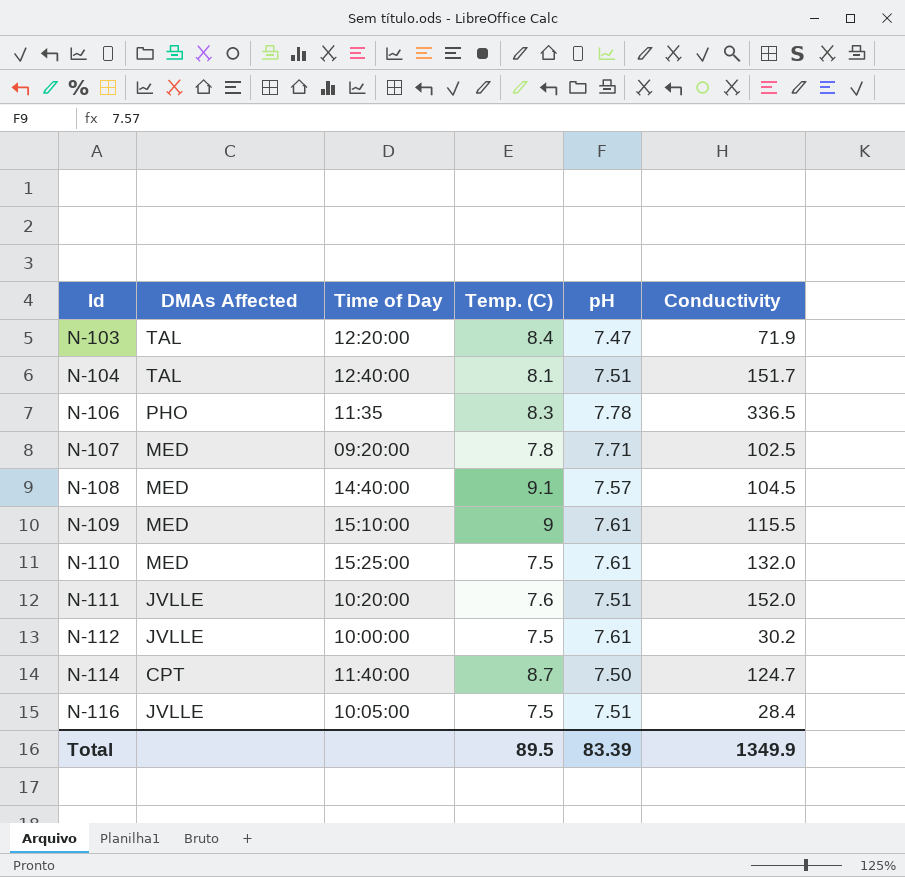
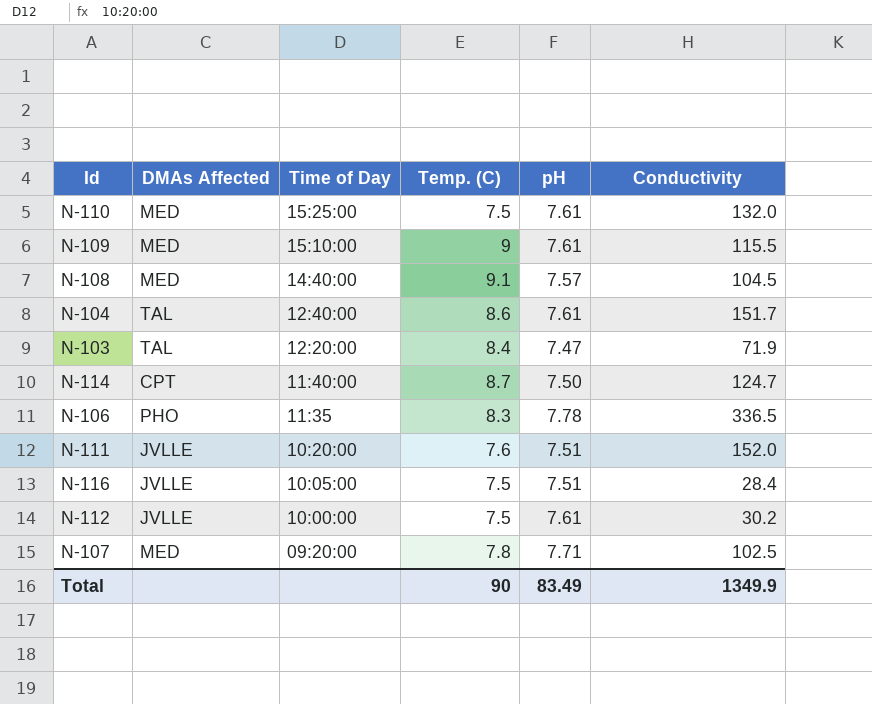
row order: Id ascending -> Time of Day descending
N-104 | Temp. (C): 8.1 -> 8.6
N-104 | pH: 7.51 -> 7.61
Total | Temp. (C): 89.5 -> 90
Total | pH: 83.39 -> 83.49

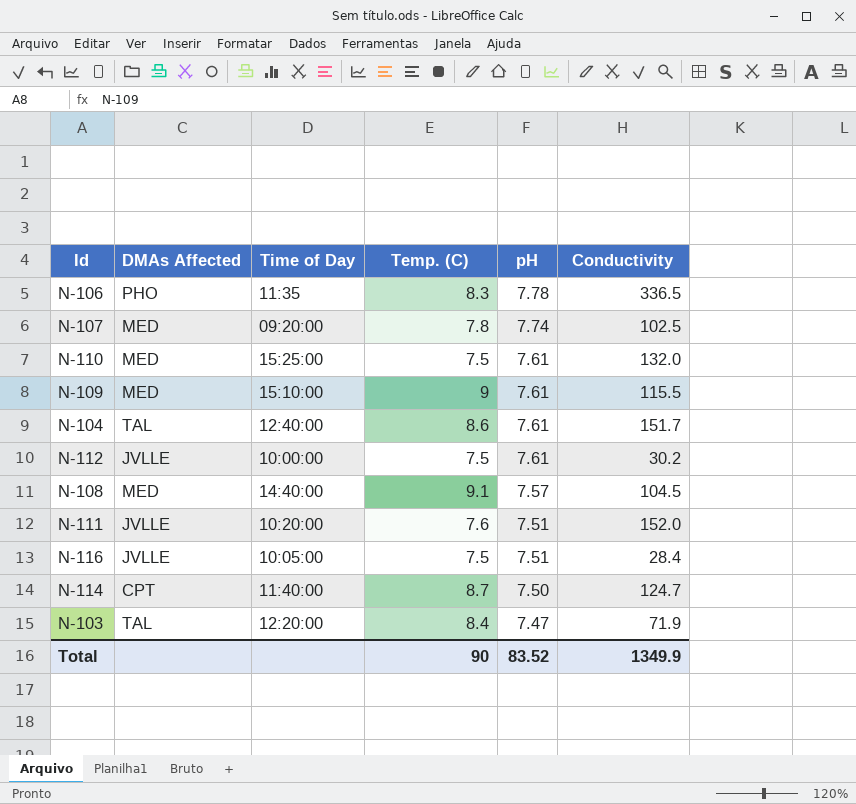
row order: Time of Day descending -> pH descending
N-107 | pH: 7.71 -> 7.74
Total | pH: 83.49 -> 83.52

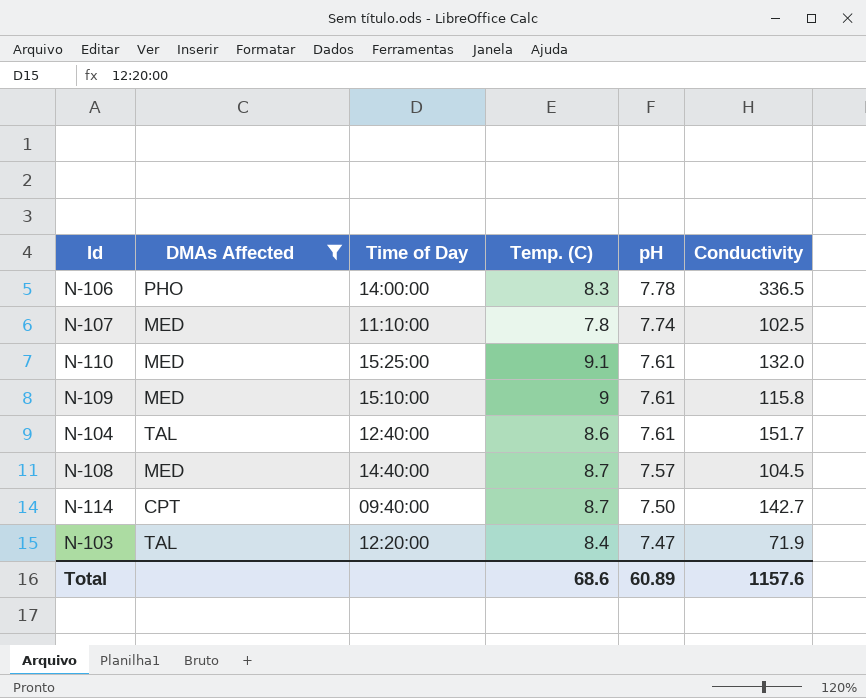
filter: none -> DMAs Affected != JVLLE
N-106 | Time of Day: 11:35 -> 14:00:00
N-107 | Time of Day: 09:20:00 -> 11:10:00
N-110 | Temp. (C): 7.5 -> 9.1
N-109 | Conductivity: 115.5 -> 115.8
N-108 | Temp. (C): 9.1 -> 8.7
N-114 | Time of Day: 11:40:00 -> 09:40:00
N-114 | Conductivity: 124.7 -> 142.7
Total | Temp. (C): 90 -> 68.6
Total | pH: 83.52 -> 60.89
Total | Conductivity: 1349.9 -> 1157.6

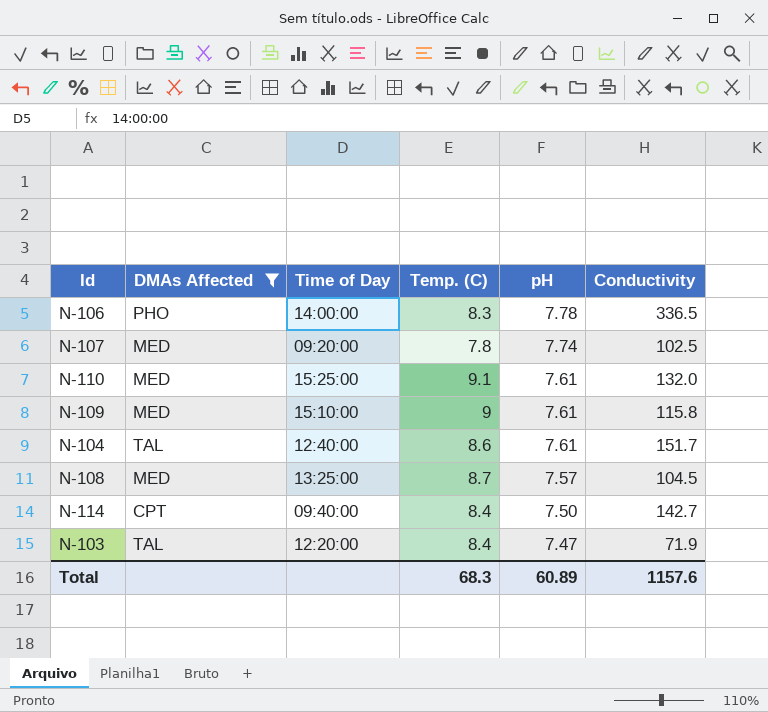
N-107 | Time of Day: 11:10:00 -> 09:20:00
N-108 | Time of Day: 14:40:00 -> 13:25:00
N-114 | Temp. (C): 8.7 -> 8.4
Total | Temp. (C): 68.6 -> 68.3

